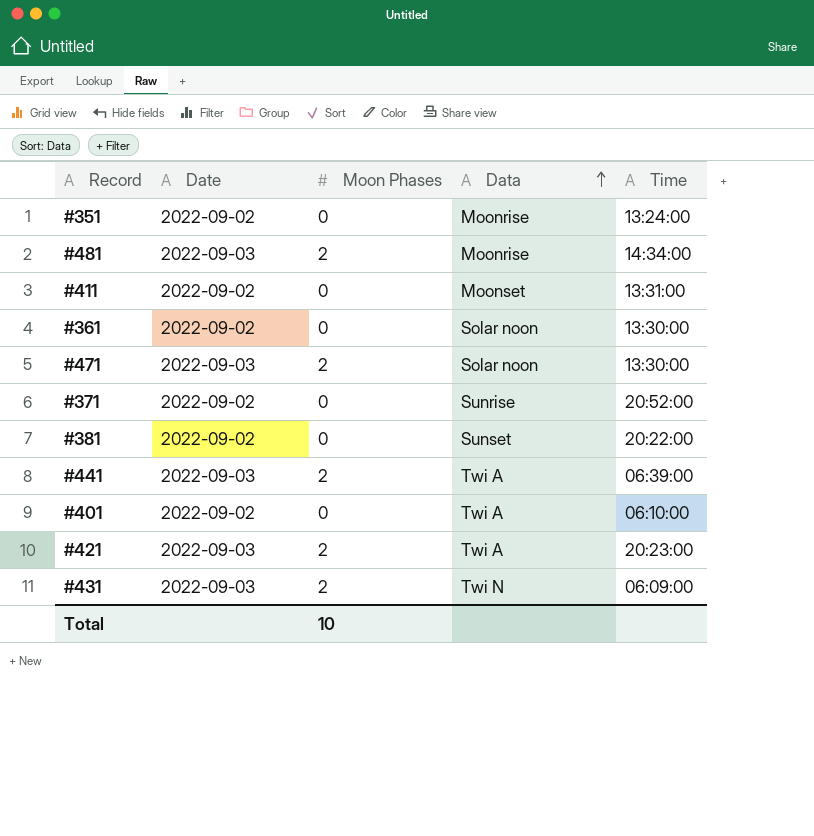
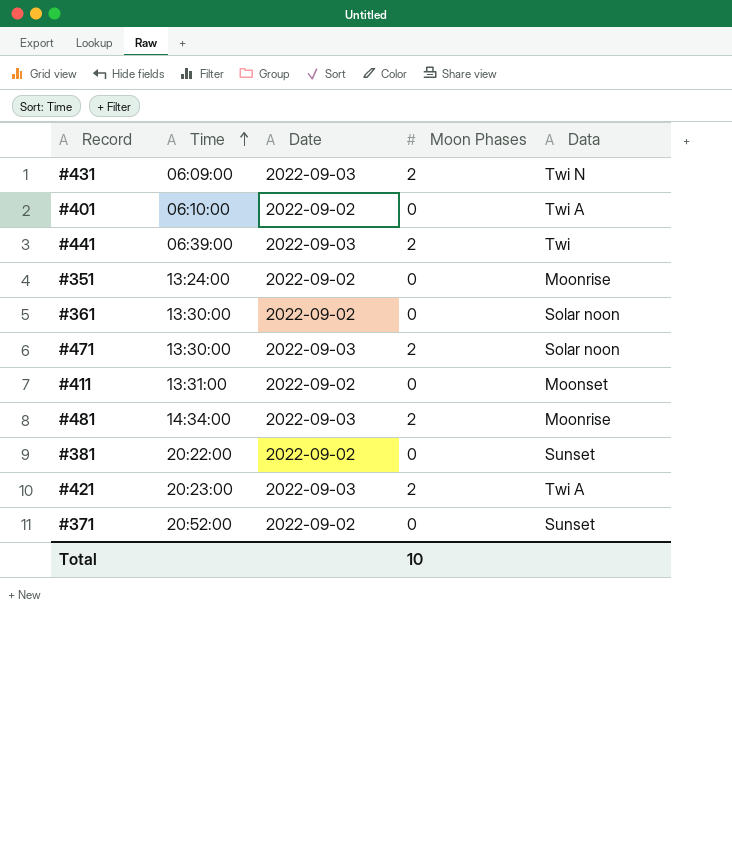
row order: Data ascending -> Time ascending
column Time | position: 5 -> 2
#441 | Data: Twi A -> Twi
#371 | Data: Sunrise -> Sunset

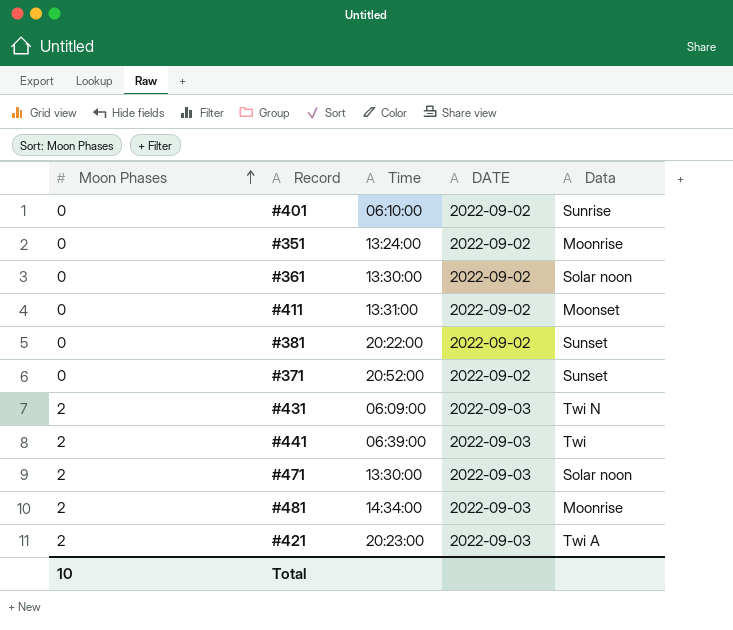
row order: Time ascending -> Moon Phases ascending
column Moon Phases | position: 4 -> 1
column name: Date -> DATE
#401 | Data: Twi A -> Sunrise

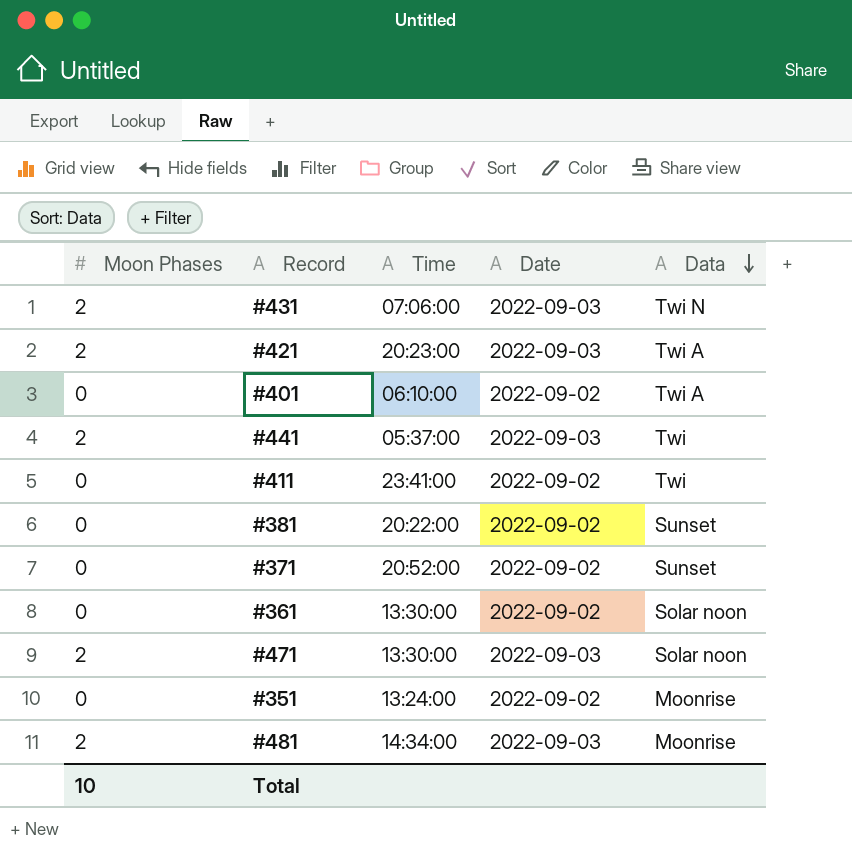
row order: Moon Phases ascending -> Data descending
column name: DATE -> Date
#431 | Time: 06:09:00 -> 07:06:00
#401 | Data: Sunrise -> Twi A
#441 | Time: 06:39:00 -> 05:37:00
#411 | Time: 13:31:00 -> 23:41:00
#411 | Data: Moonset -> Twi

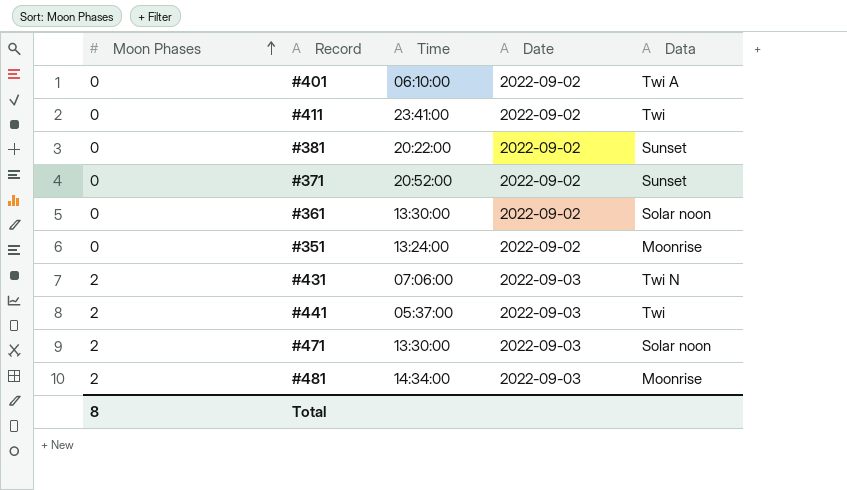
row order: Data descending -> Moon Phases ascending
row #421: 2 | 20:23:00 | 2022-09-03 | Twi A -> none
Total | Moon Phases: 10 -> 8

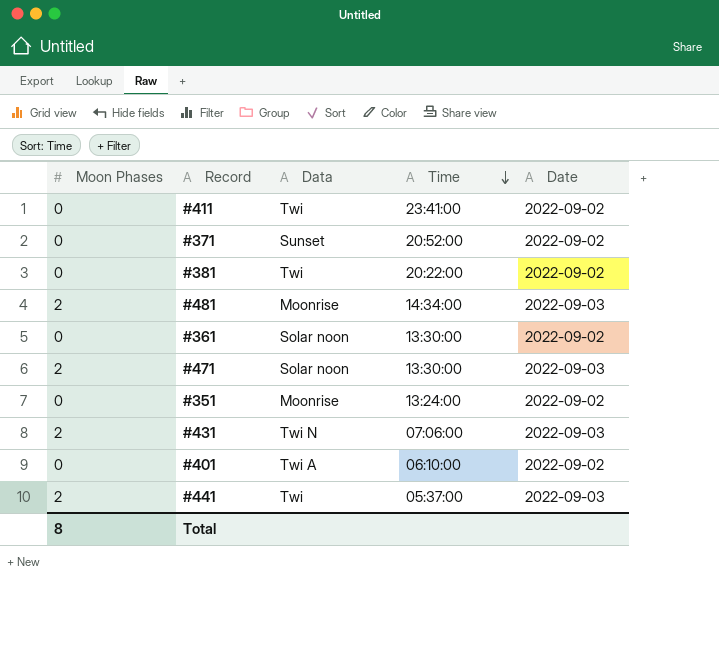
row order: Moon Phases ascending -> Time descending
column Data | position: 5 -> 3
#381 | Data: Sunset -> Twi

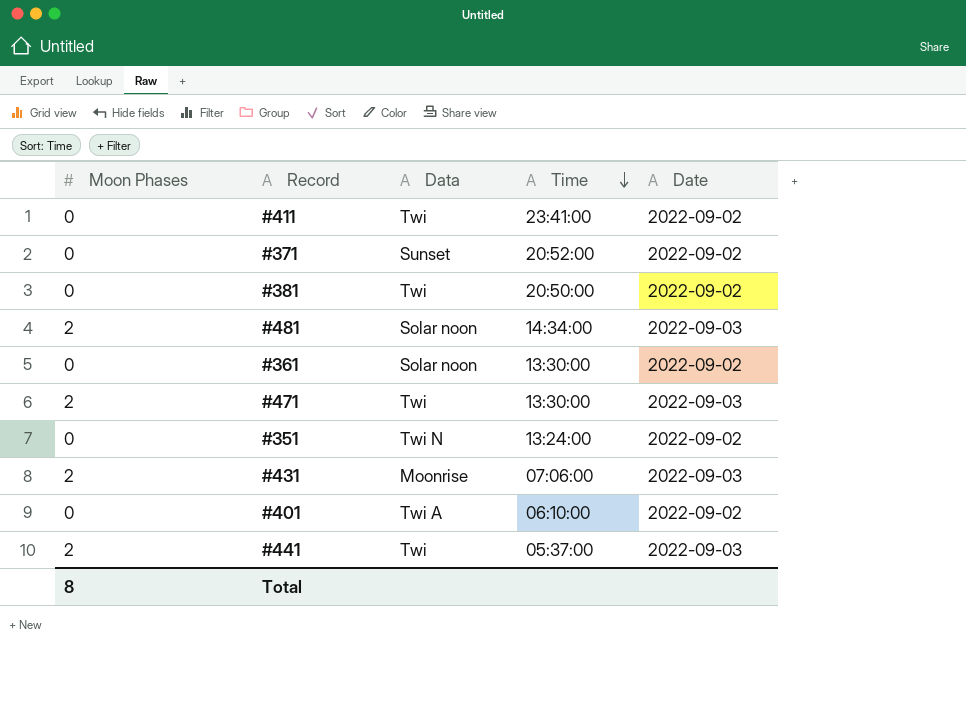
#381 | Time: 20:22:00 -> 20:50:00
#481 | Data: Moonrise -> Solar noon
#471 | Data: Solar noon -> Twi
#351 | Data: Moonrise -> Twi N
#431 | Data: Twi N -> Moonrise

